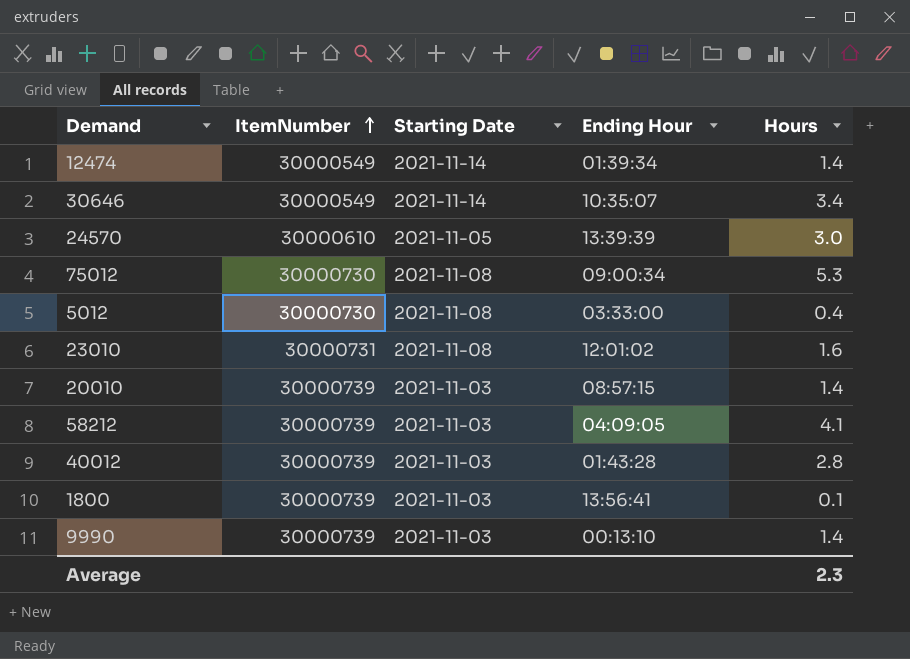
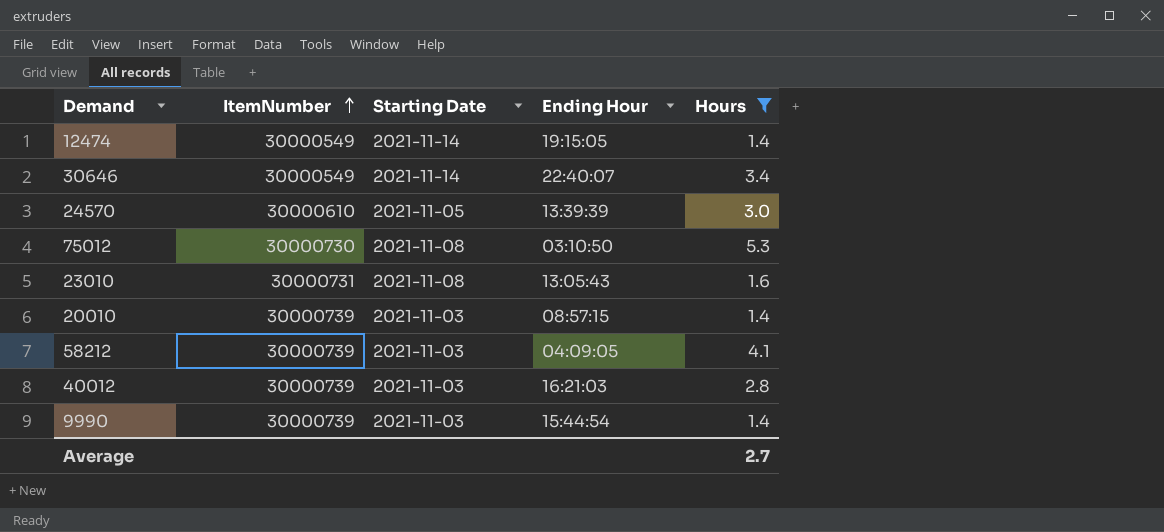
filter: none -> Hours >= 1.4
12474 | Ending Hour: 01:39:34 -> 19:15:05
30646 | Ending Hour: 10:35:07 -> 22:40:07
75012 | Ending Hour: 09:00:34 -> 03:10:50
23010 | Ending Hour: 12:01:02 -> 13:05:43
40012 | Ending Hour: 01:43:28 -> 16:21:03
9990 | Ending Hour: 00:13:10 -> 15:44:54
Average | Hours: 2.3 -> 2.7

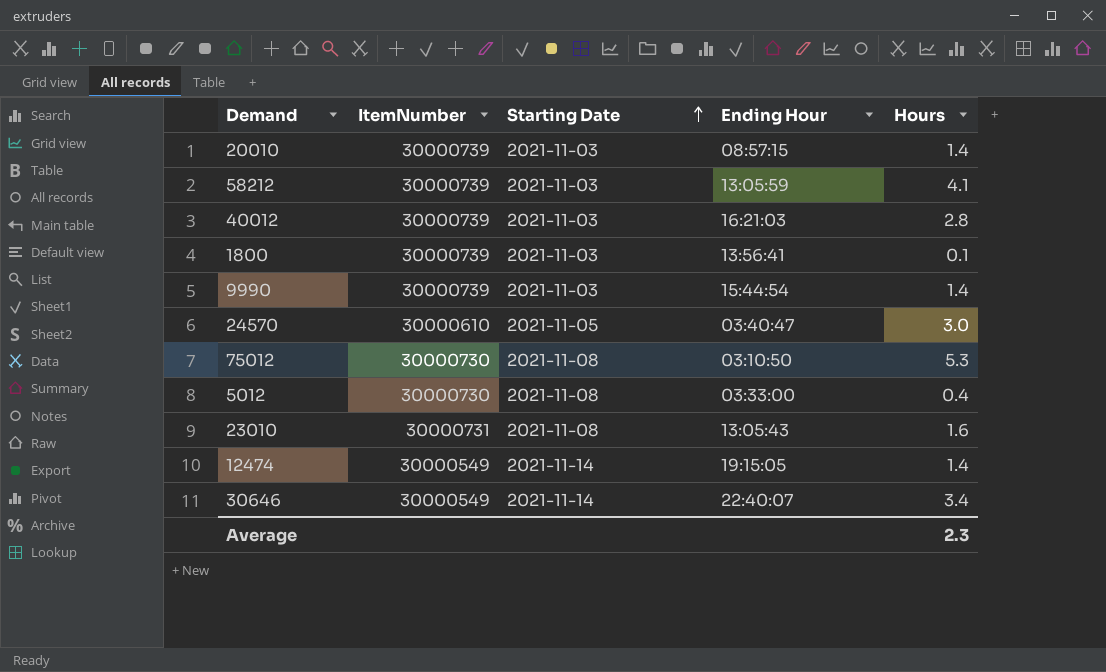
filter: Hours >= 1.4 -> none
row order: ItemNumber ascending -> Starting Date ascending
58212 | Ending Hour: 04:09:05 -> 13:05:59
24570 | Ending Hour: 13:39:39 -> 03:40:47
Average | Hours: 2.7 -> 2.3

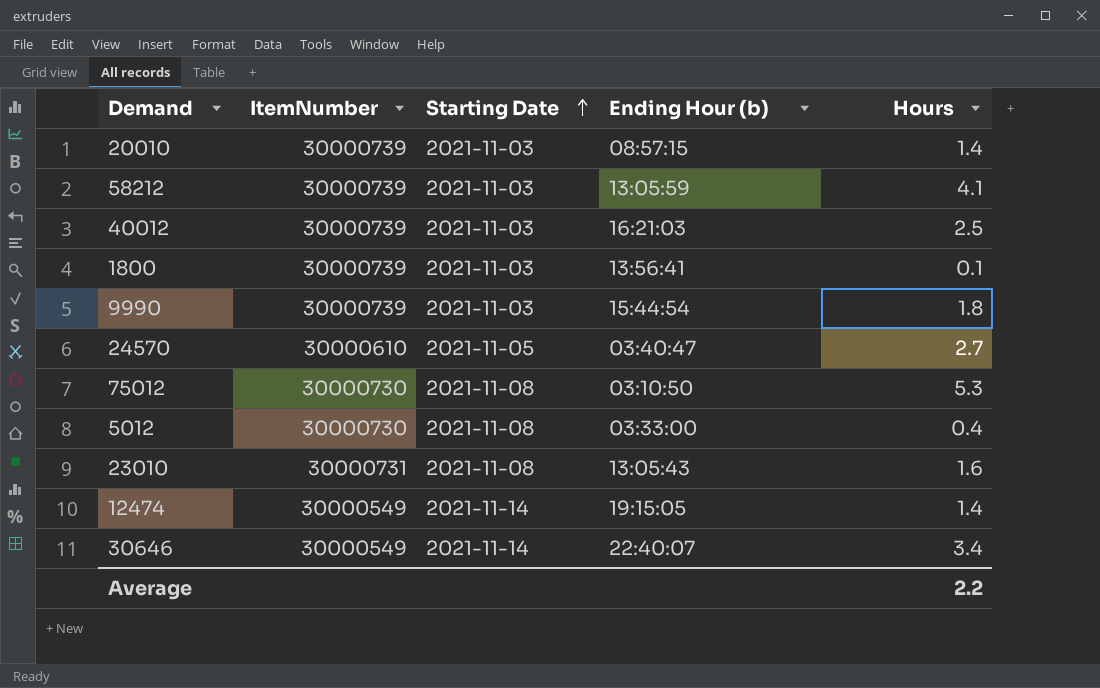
column name: Ending Hour -> Ending Hour (b)
40012 | Hours: 2.8 -> 2.5
9990 | Hours: 1.4 -> 1.8
24570 | Hours: 3.0 -> 2.7
Average | Hours: 2.3 -> 2.2

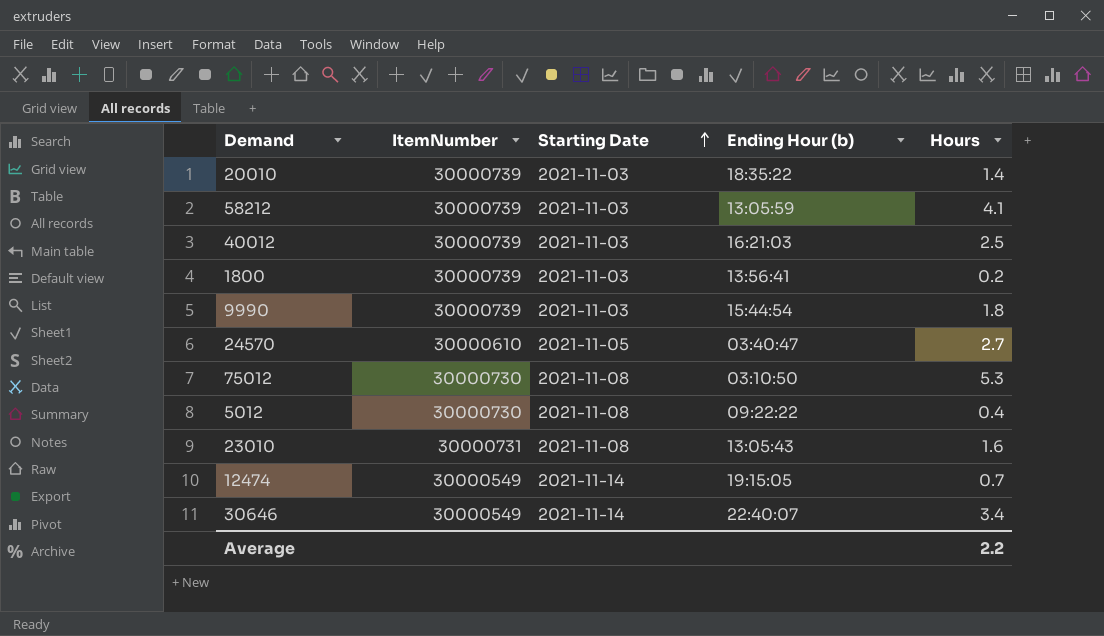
20010 | Ending Hour (b): 08:57:15 -> 18:35:22
1800 | Hours: 0.1 -> 0.2
5012 | Ending Hour (b): 03:33:00 -> 09:22:22
12474 | Hours: 1.4 -> 0.7

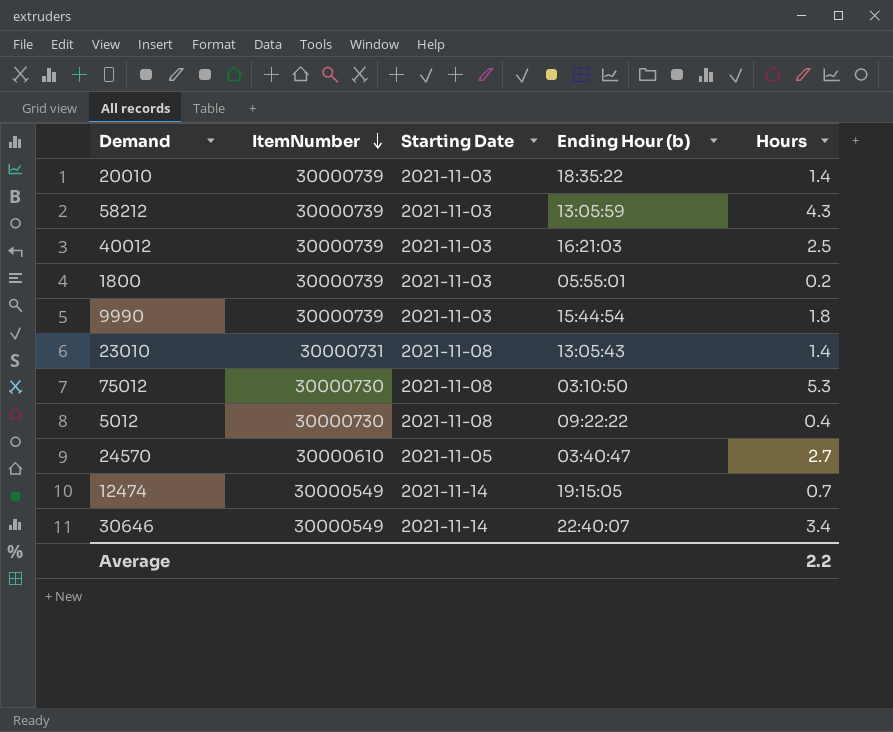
row order: Starting Date ascending -> ItemNumber descending
58212 | Hours: 4.1 -> 4.3
1800 | Ending Hour (b): 13:56:41 -> 05:55:01
23010 | Hours: 1.6 -> 1.4

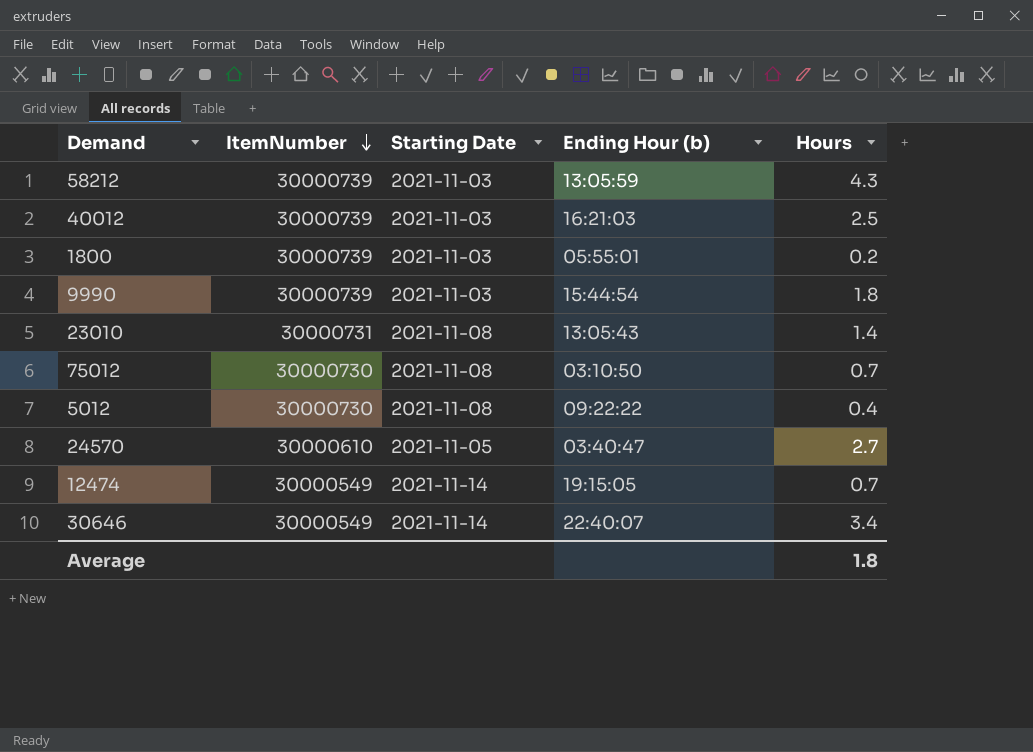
row 20010: 30000739 | 2021-11-03 | 18:35:22 | 1.4 -> none
75012 | Hours: 5.3 -> 0.7
Average | Hours: 2.2 -> 1.8

